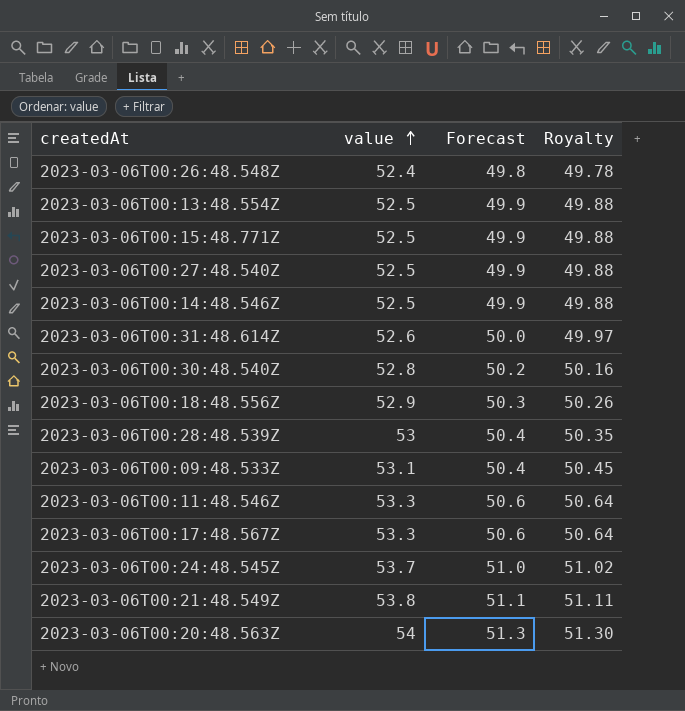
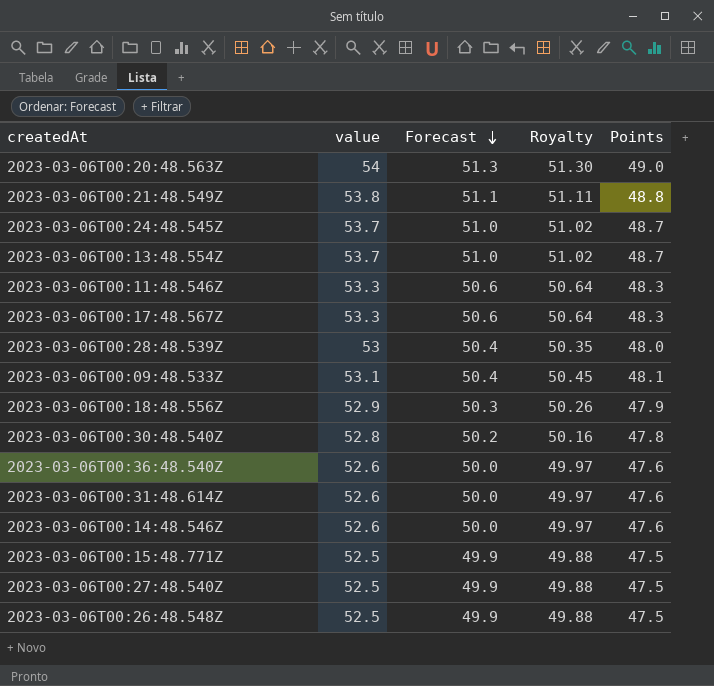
row order: value ascending -> Forecast descending
column Points | formula: none -> [value] - 5
2023-03-06T00:13:48.554Z | value: 52.5 -> 53.7
2023-03-06T00:13:48.554Z | Forecast: 49.9 -> 51.0
2023-03-06T00:13:48.554Z | Royalty: 49.88 -> 51.02
row 2023-03-06T00:36:48.540Z: none -> 52.6 | 50.0 | 49.97 | 47.6
2023-03-06T00:14:48.546Z | value: 52.5 -> 52.6
2023-03-06T00:14:48.546Z | Forecast: 49.9 -> 50.0
2023-03-06T00:14:48.546Z | Royalty: 49.88 -> 49.97
2023-03-06T00:26:48.548Z | value: 52.4 -> 52.5
2023-03-06T00:26:48.548Z | Forecast: 49.8 -> 49.9
2023-03-06T00:26:48.548Z | Royalty: 49.78 -> 49.88

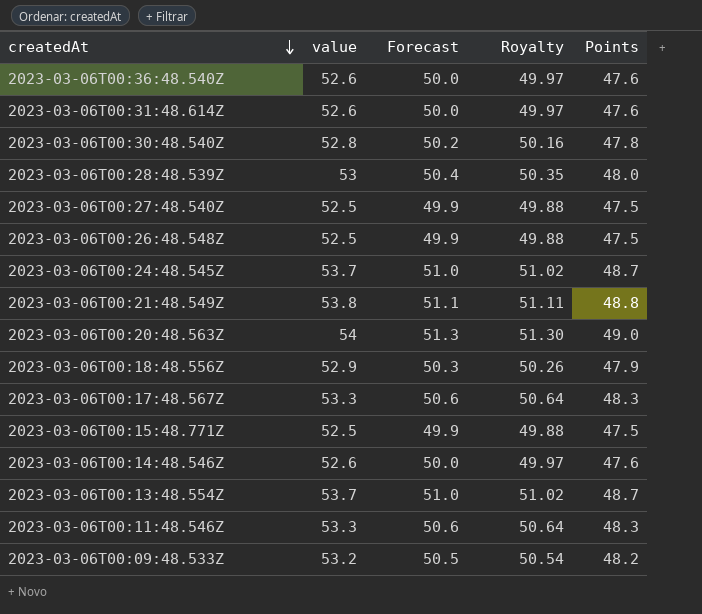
row order: Forecast descending -> createdAt descending
2023-03-06T00:09:48.533Z | value: 53.1 -> 53.2
2023-03-06T00:09:48.533Z | Forecast: 50.4 -> 50.5
2023-03-06T00:09:48.533Z | Royalty: 50.45 -> 50.54
2023-03-06T00:09:48.533Z | Points: 48.1 -> 48.2

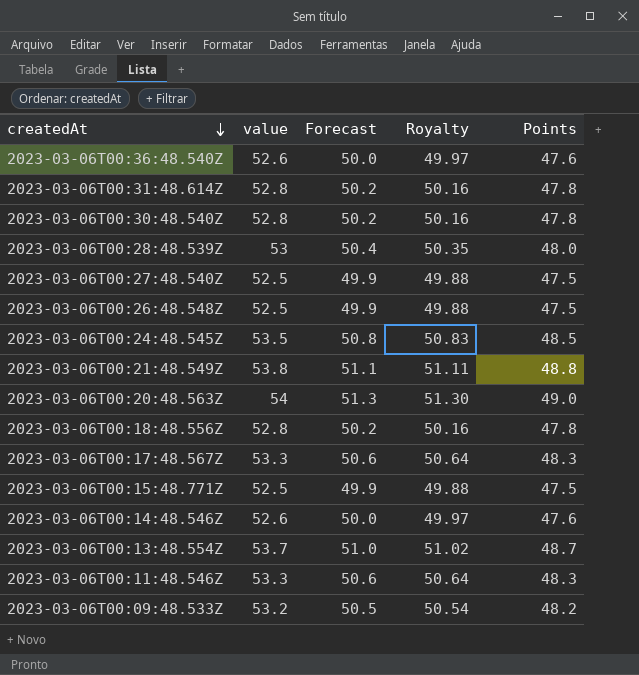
2023-03-06T00:31:48.614Z | value: 52.6 -> 52.8
2023-03-06T00:31:48.614Z | Forecast: 50.0 -> 50.2
2023-03-06T00:31:48.614Z | Royalty: 49.97 -> 50.16
2023-03-06T00:31:48.614Z | Points: 47.6 -> 47.8
2023-03-06T00:24:48.545Z | value: 53.7 -> 53.5
2023-03-06T00:24:48.545Z | Forecast: 51.0 -> 50.8
2023-03-06T00:24:48.545Z | Royalty: 51.02 -> 50.83
2023-03-06T00:24:48.545Z | Points: 48.7 -> 48.5
2023-03-06T00:18:48.556Z | value: 52.9 -> 52.8
2023-03-06T00:18:48.556Z | Forecast: 50.3 -> 50.2
2023-03-06T00:18:48.556Z | Royalty: 50.26 -> 50.16
2023-03-06T00:18:48.556Z | Points: 47.9 -> 47.8

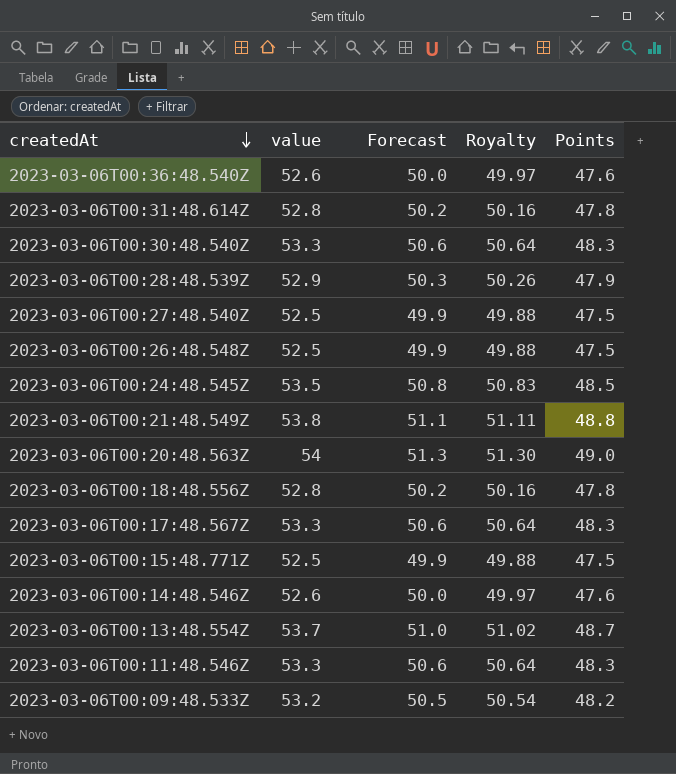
2023-03-06T00:30:48.540Z | value: 52.8 -> 53.3
2023-03-06T00:30:48.540Z | Forecast: 50.2 -> 50.6
2023-03-06T00:30:48.540Z | Royalty: 50.16 -> 50.64
2023-03-06T00:30:48.540Z | Points: 47.8 -> 48.3
2023-03-06T00:28:48.539Z | value: 53 -> 52.9
2023-03-06T00:28:48.539Z | Forecast: 50.4 -> 50.3
2023-03-06T00:28:48.539Z | Royalty: 50.35 -> 50.26
2023-03-06T00:28:48.539Z | Points: 48.0 -> 47.9

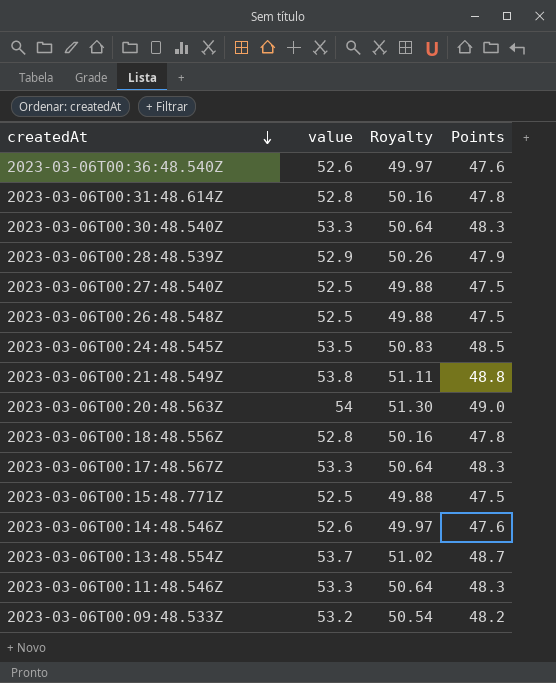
column Forecast | formula: [value] * 0.95 -> none

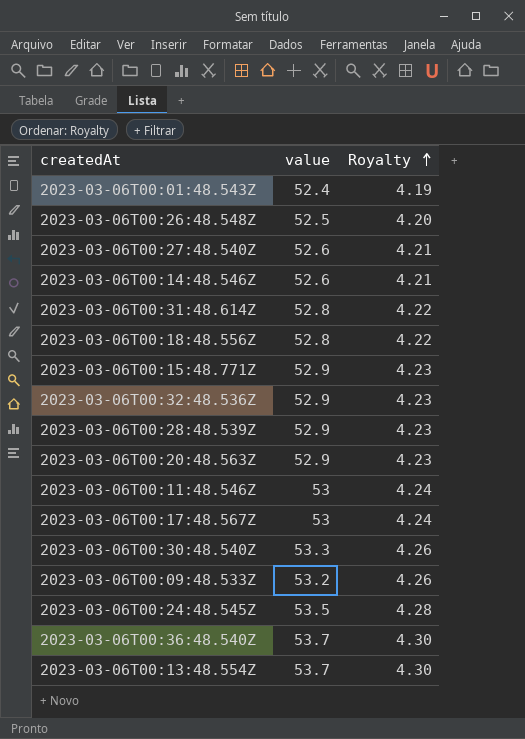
row order: createdAt descending -> Royalty ascending
column Points | formula: [value] - 5 -> none
column Royalty | formula: [value] * 0.95 -> [value] * 0.08
row 2023-03-06T00:21:48.549Z: 53.8 | 51.11 | 48.8 -> none
row 2023-03-06T00:01:48.543Z: none -> 52.4 | 4.19
2023-03-06T00:27:48.540Z | value: 52.5 -> 52.6
2023-03-06T00:15:48.771Z | value: 52.5 -> 52.9
row 2023-03-06T00:32:48.536Z: none -> 52.9 | 4.23
2023-03-06T00:20:48.563Z | value: 54 -> 52.9
2023-03-06T00:11:48.546Z | value: 53.3 -> 53
2023-03-06T00:17:48.567Z | value: 53.3 -> 53
2023-03-06T00:36:48.540Z | value: 52.6 -> 53.7

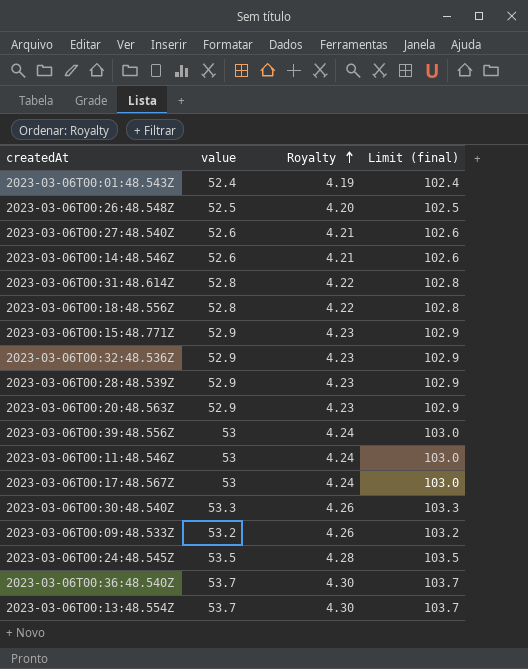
column Limit (final) | formula: none -> [value] + 50
row 2023-03-06T00:39:48.556Z: none -> 53 | 4.24 | 103.0

